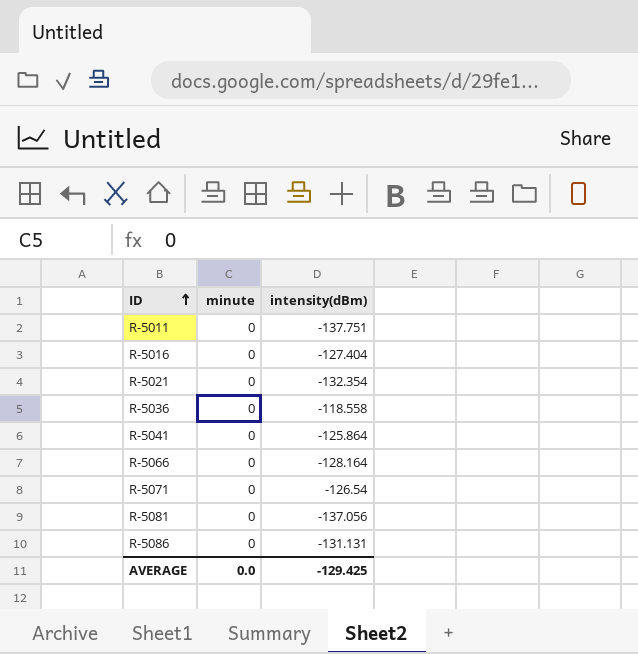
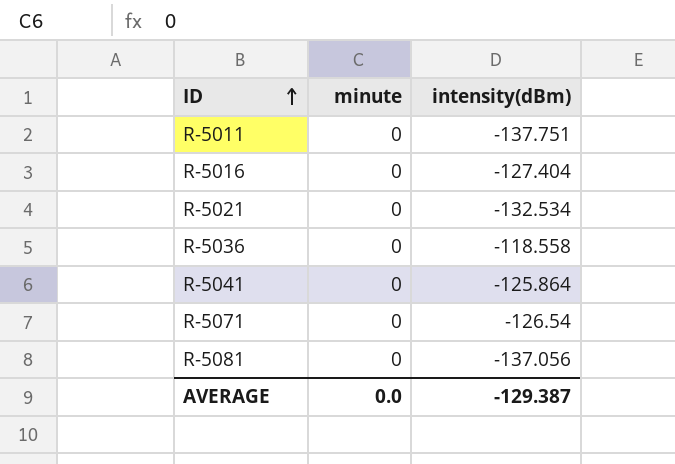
row R-5066: 0 | -128.164 -> none
row R-5086: 0 | -131.131 -> none
R-5021 | intensity(dBm): -132.354 -> -132.534
AVERAGE | intensity(dBm): -129.425 -> -129.387

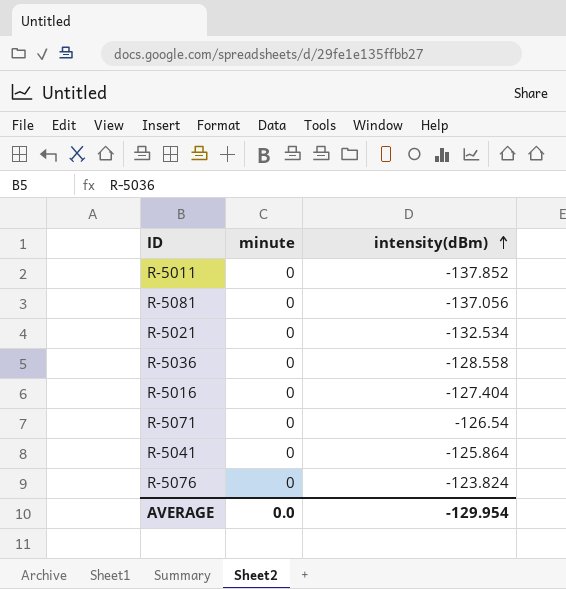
row order: ID ascending -> intensity(dBm) ascending
R-5011 | intensity(dBm): -137.751 -> -137.852
R-5036 | intensity(dBm): -118.558 -> -128.558
row R-5076: none -> 0 | -123.824
AVERAGE | intensity(dBm): -129.387 -> -129.954

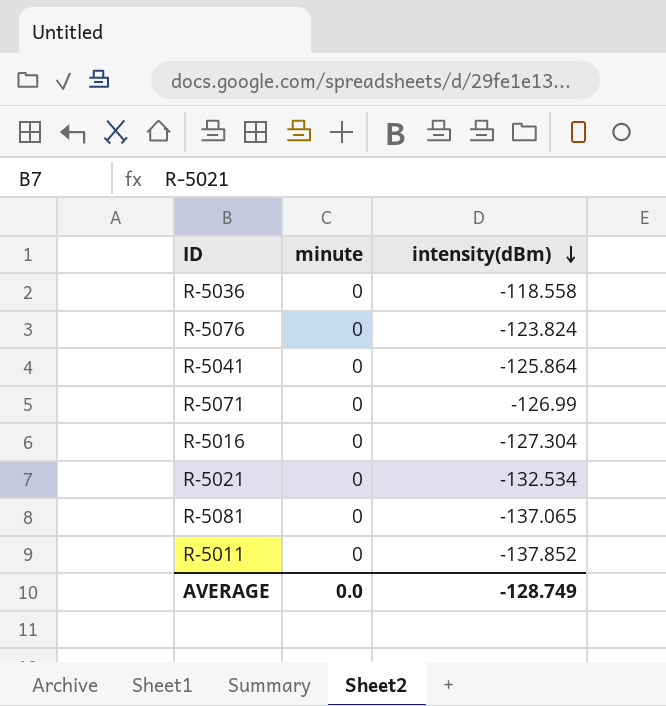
row order: intensity(dBm) ascending -> intensity(dBm) descending
R-5036 | intensity(dBm): -128.558 -> -118.558
R-5071 | intensity(dBm): -126.54 -> -126.99
R-5016 | intensity(dBm): -127.404 -> -127.304
R-5081 | intensity(dBm): -137.056 -> -137.065
AVERAGE | intensity(dBm): -129.954 -> -128.749

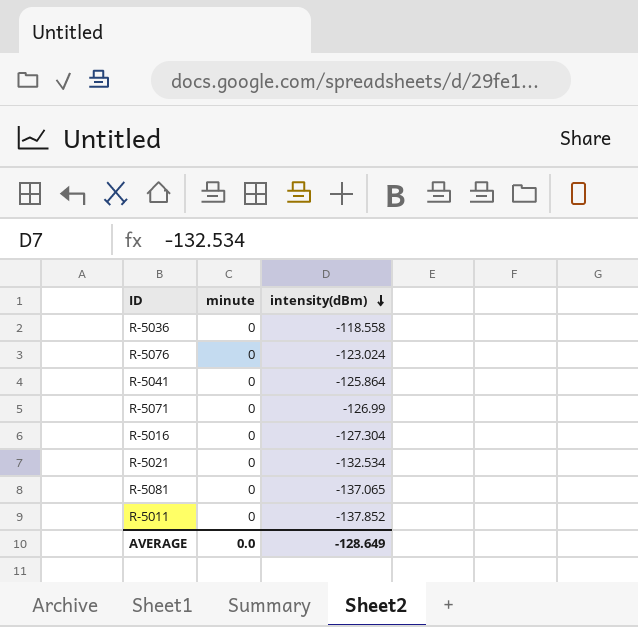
R-5076 | intensity(dBm): -123.824 -> -123.024
AVERAGE | intensity(dBm): -128.749 -> -128.649

